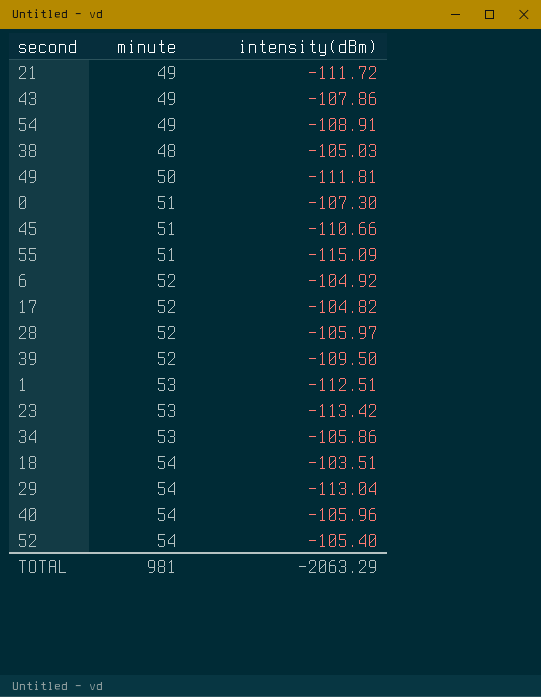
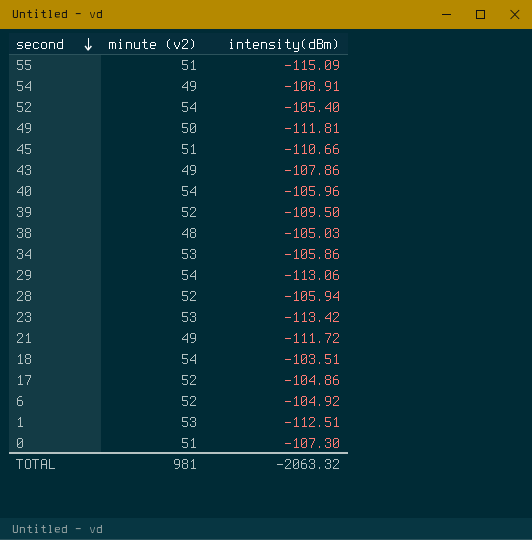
row order: none -> second descending
column name: minute -> minute (v2)
29 | intensity(dBm): -113.04 -> -113.06
28 | intensity(dBm): -105.97 -> -105.94
17 | intensity(dBm): -104.82 -> -104.86
TOTAL | intensity(dBm): -2063.29 -> -2063.32

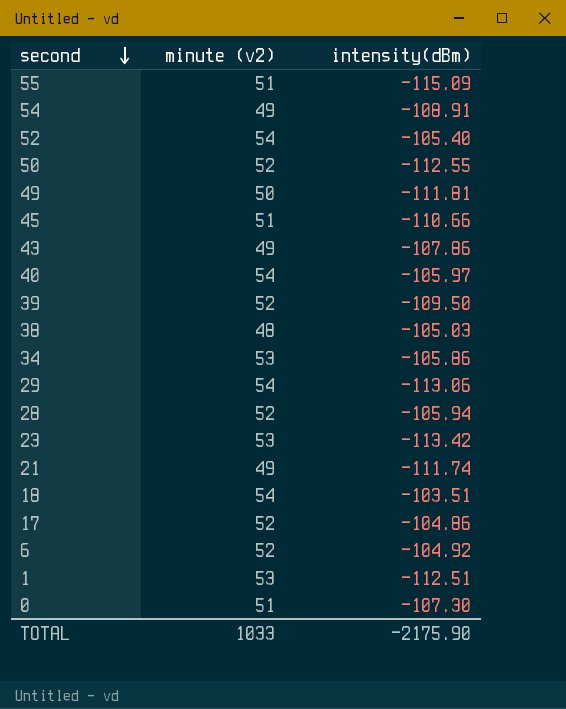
row 50: none -> 52 | -112.55
40 | intensity(dBm): -105.96 -> -105.97
21 | intensity(dBm): -111.72 -> -111.74
TOTAL | minute (v2): 981 -> 1033
TOTAL | intensity(dBm): -2063.32 -> -2175.90

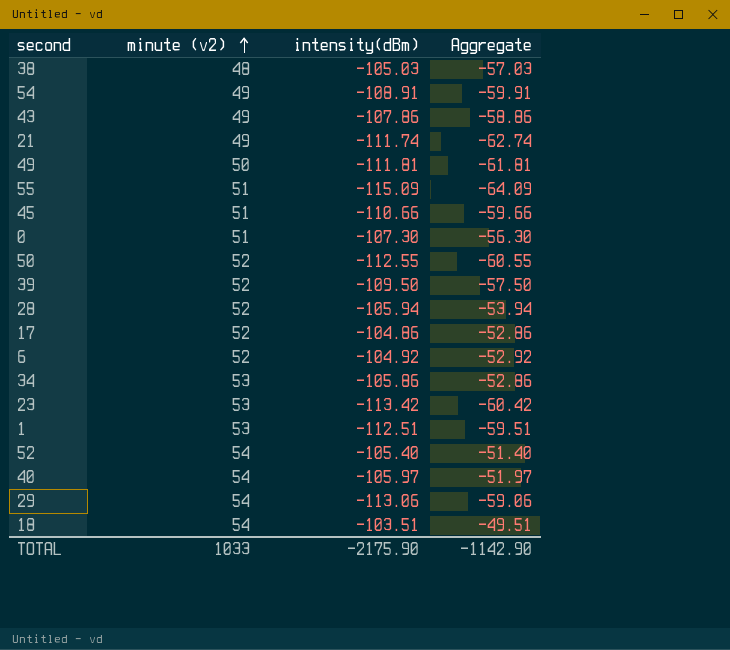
row order: second descending -> minute (v2) ascending
column Aggregate | formula: none -> [minute (v2)] + [intensity(dBm)]

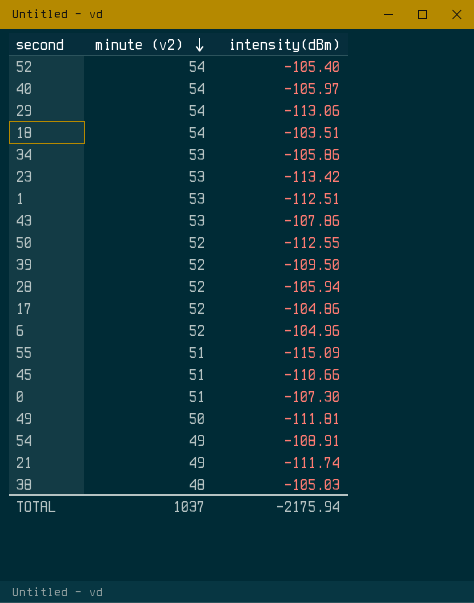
row order: minute (v2) ascending -> minute (v2) descending
column Aggregate | formula: [minute (v2)] + [intensity(dBm)] -> none
43 | minute (v2): 49 -> 53
6 | intensity(dBm): -104.92 -> -104.96
TOTAL | minute (v2): 1033 -> 1037
TOTAL | intensity(dBm): -2175.90 -> -2175.94

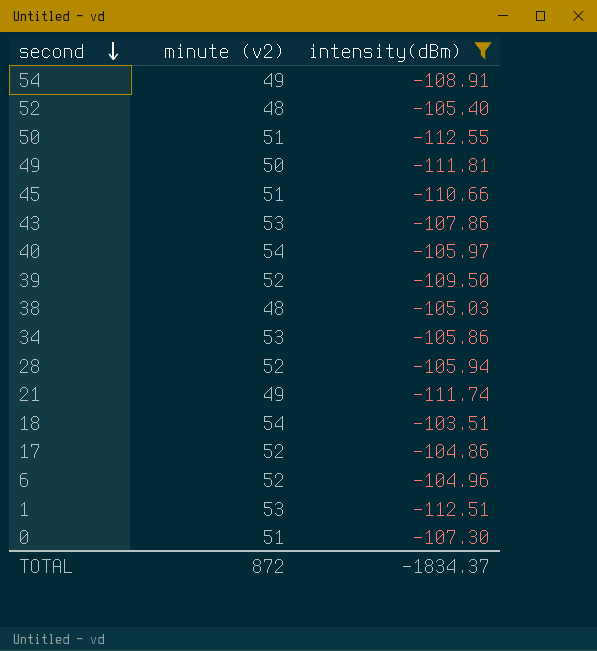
filter: none -> intensity(dBm) >= -112.55
row order: minute (v2) descending -> second descending
52 | minute (v2): 54 -> 48
50 | minute (v2): 52 -> 51
TOTAL | minute (v2): 1037 -> 872
TOTAL | intensity(dBm): -2175.94 -> -1834.37

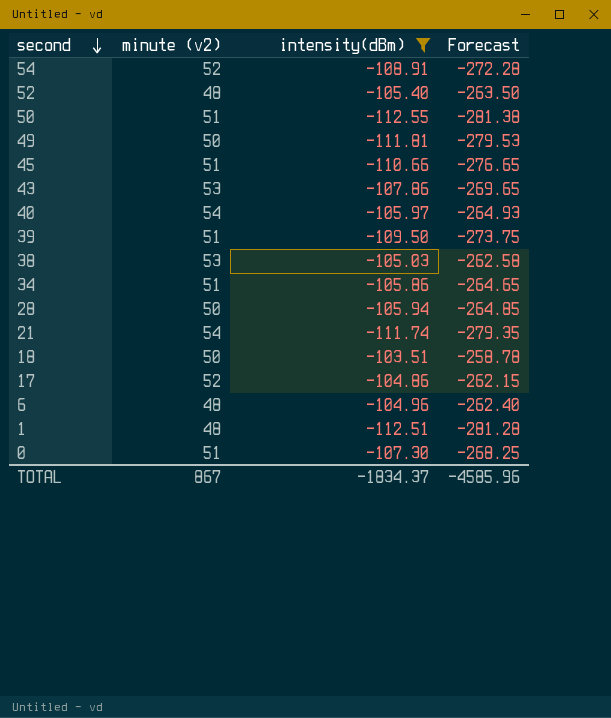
column Forecast | formula: none -> [intensity(dBm)] * 2.5
54 | minute (v2): 49 -> 52
39 | minute (v2): 52 -> 51
38 | minute (v2): 48 -> 53
34 | minute (v2): 53 -> 51
28 | minute (v2): 52 -> 50
21 | minute (v2): 49 -> 54
18 | minute (v2): 54 -> 50
6 | minute (v2): 52 -> 48
1 | minute (v2): 53 -> 48
TOTAL | minute (v2): 872 -> 867

